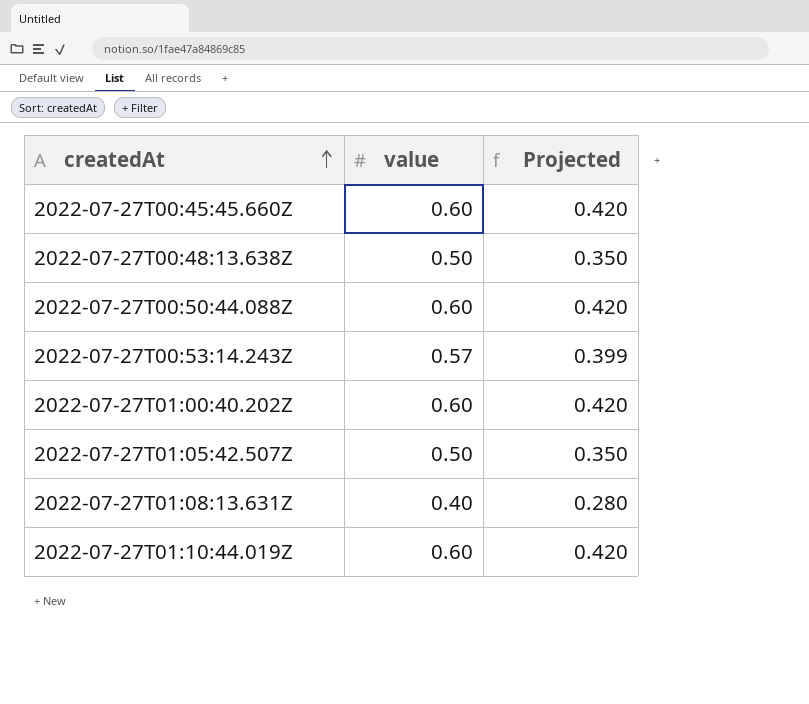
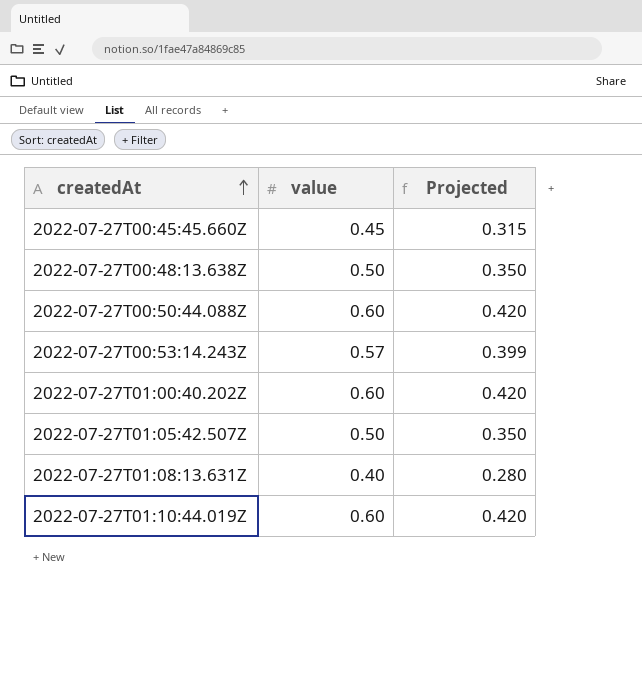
2022-07-27T00:45:45.660Z | value: 0.60 -> 0.45
2022-07-27T00:45:45.660Z | Projected: 0.420 -> 0.315

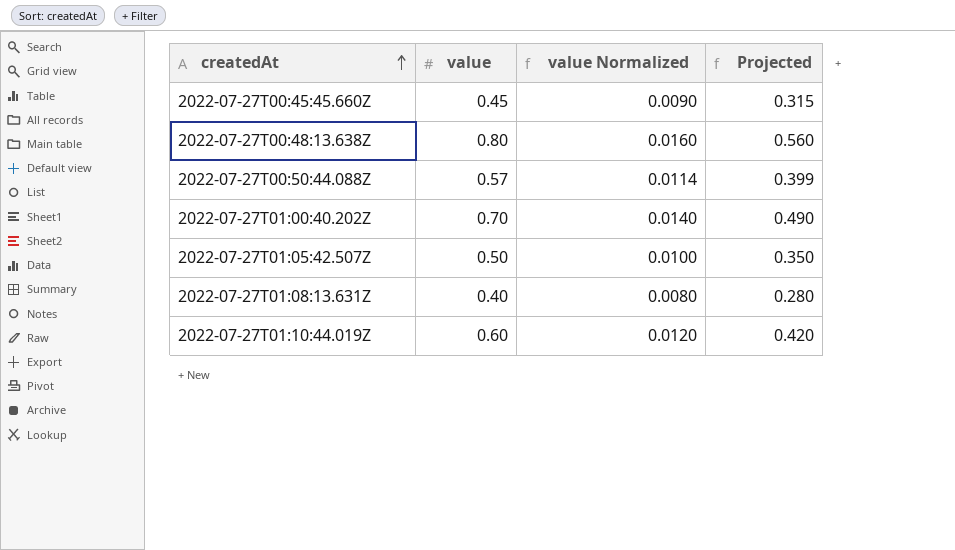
column value Normalized | formula: none -> [value] * 0.02
row 2022-07-27T00:53:14.243Z: 0.57 | 0.399 -> none
2022-07-27T00:48:13.638Z | value: 0.50 -> 0.80
2022-07-27T00:48:13.638Z | Projected: 0.350 -> 0.560
2022-07-27T00:50:44.088Z | value: 0.60 -> 0.57
2022-07-27T00:50:44.088Z | Projected: 0.420 -> 0.399
2022-07-27T01:00:40.202Z | value: 0.60 -> 0.70
2022-07-27T01:00:40.202Z | Projected: 0.420 -> 0.490

